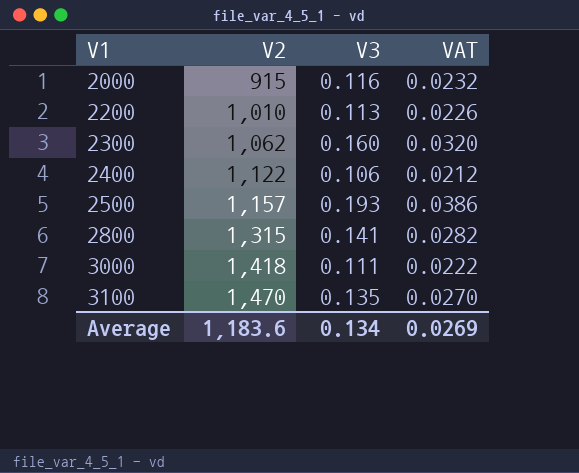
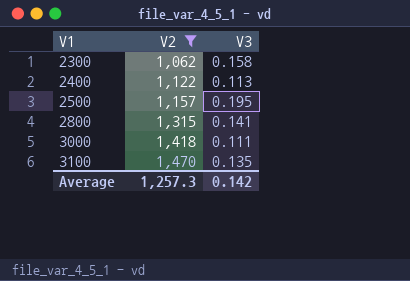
filter: none -> V2 >= 1,062
column VAT | formula: [V3] * 0.2 -> none
2300 | V3: 0.160 -> 0.158
2400 | V3: 0.106 -> 0.113
2500 | V3: 0.193 -> 0.195
Average | V2: 1,183.6 -> 1,257.3
Average | V3: 0.134 -> 0.142

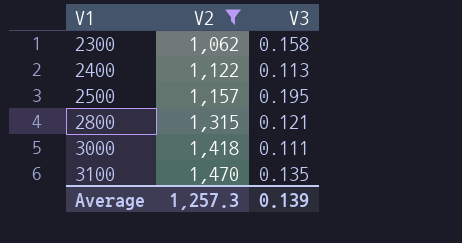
2800 | V3: 0.141 -> 0.121
Average | V3: 0.142 -> 0.139

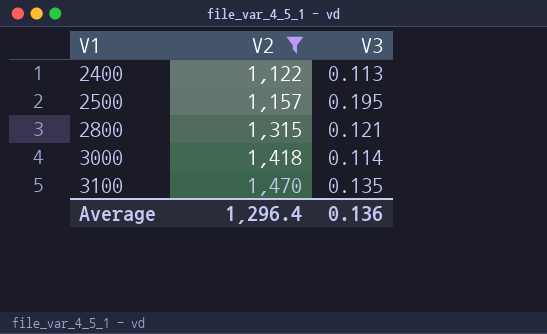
row 2300: 1,062 | 0.158 -> none
3000 | V3: 0.111 -> 0.114
Average | V2: 1,257.3 -> 1,296.4
Average | V3: 0.139 -> 0.136

